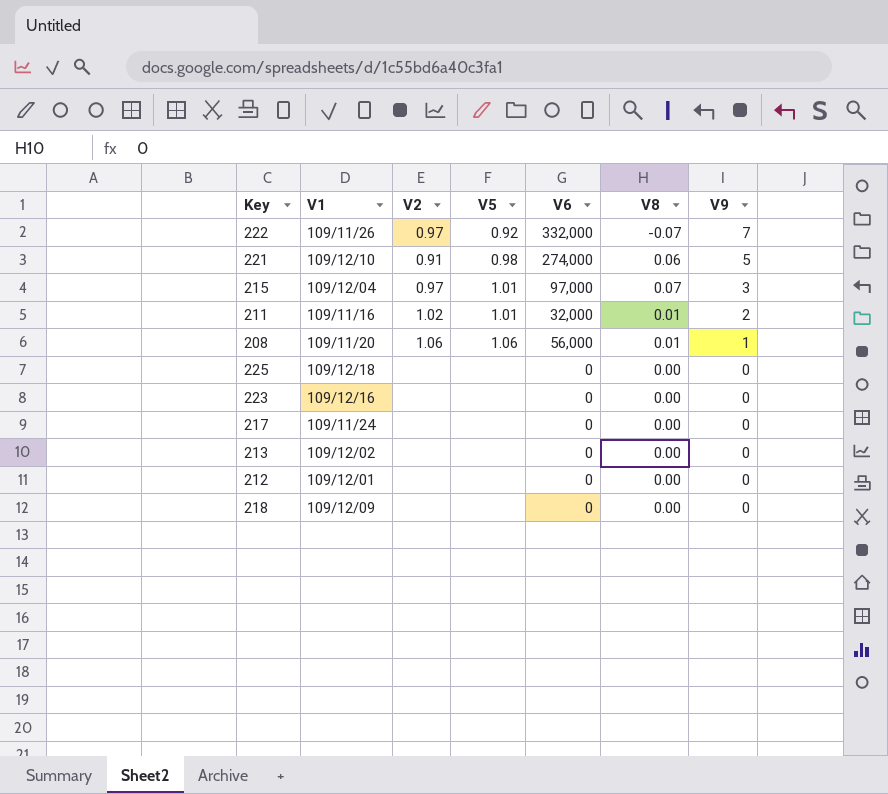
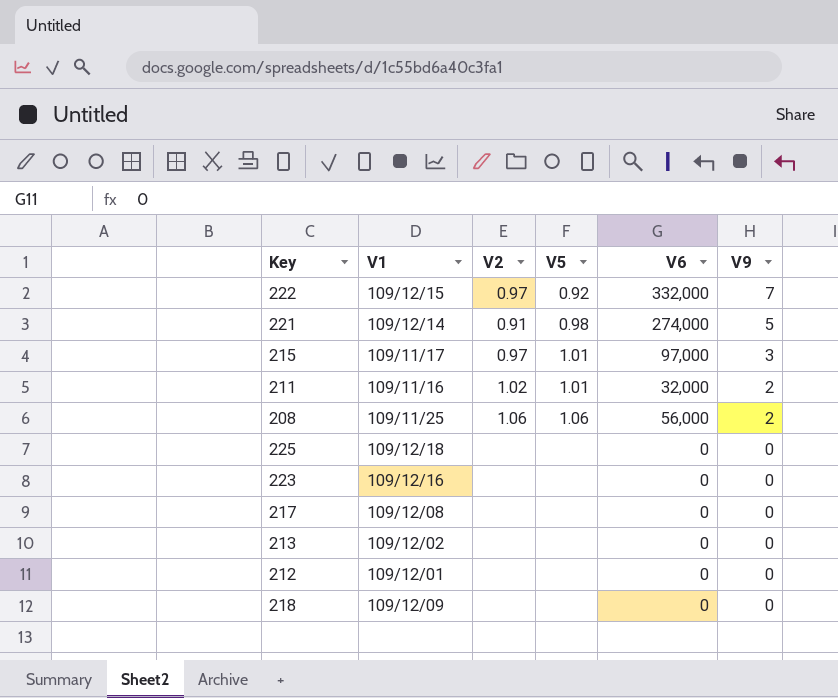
column V8 | position: 6 -> none
222 | V1: 109/11/26 -> 109/12/15
221 | V1: 109/12/10 -> 109/12/14
215 | V1: 109/12/04 -> 109/11/17
208 | V1: 109/11/20 -> 109/11/25
208 | V9: 1 -> 2
217 | V1: 109/11/24 -> 109/12/08

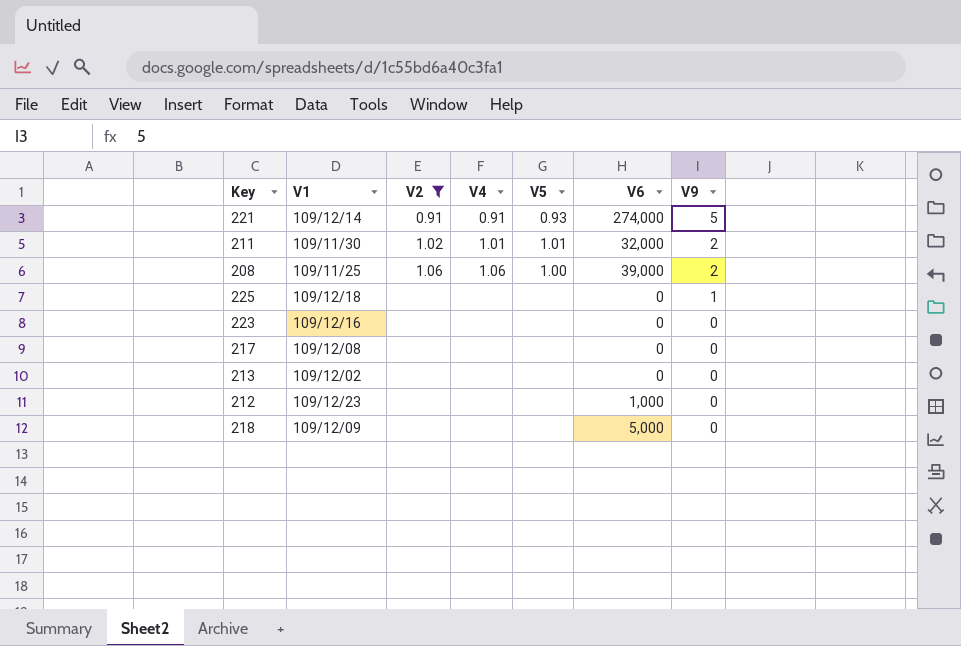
filter: none -> V2 != 0.97
column V4 | position: none -> 4
221 | V5: 0.98 -> 0.93
211 | V1: 109/11/16 -> 109/11/30
208 | V5: 1.06 -> 1.00
208 | V6: 56,000 -> 39,000
225 | V9: 0 -> 1
212 | V1: 109/12/01 -> 109/12/23
212 | V6: 0 -> 1,000
218 | V6: 0 -> 5,000

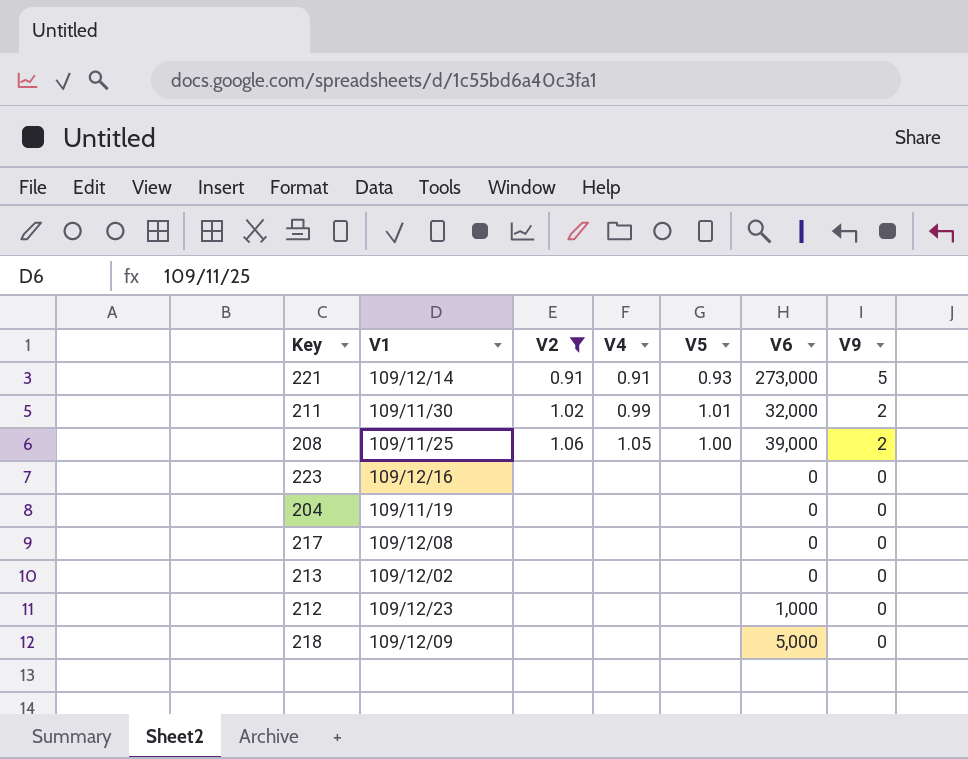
row 225: 109/12/18 | none | none | none | 0 | 1 -> none
221 | V6: 274,000 -> 273,000
211 | V4: 1.01 -> 0.99
208 | V4: 1.06 -> 1.05
row 204: none -> 109/11/19 | none | none | none | 0 | 0

